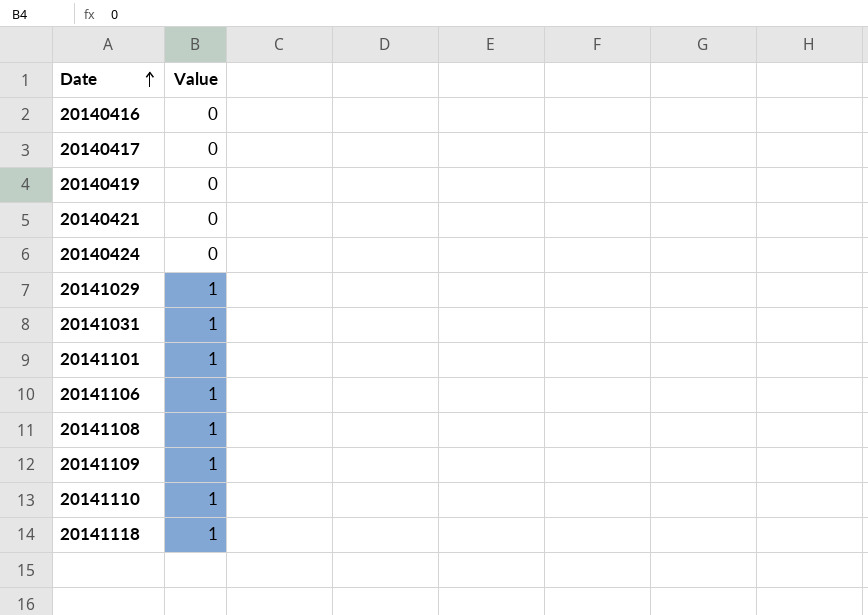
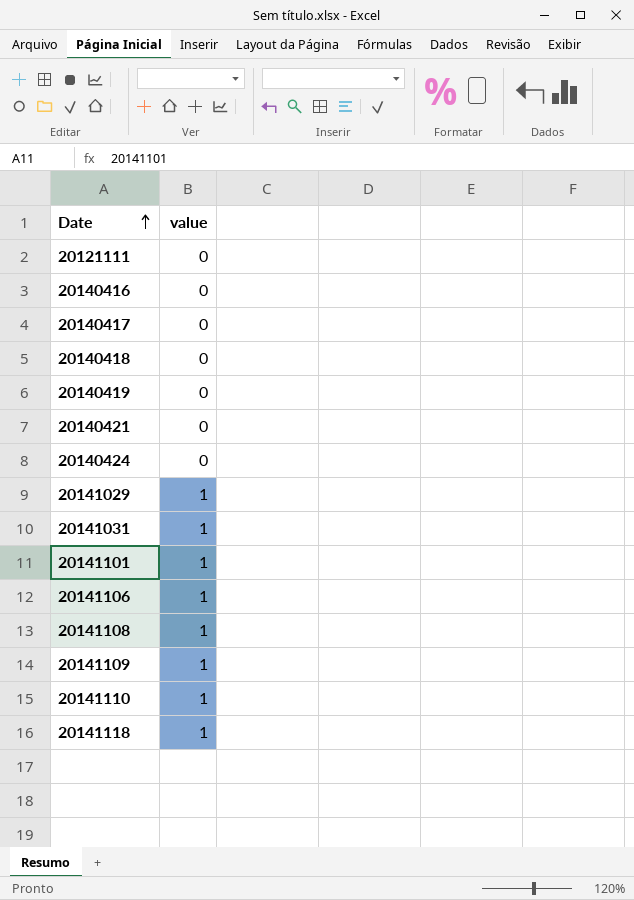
column name: Value -> value
row 20121111: none -> 0
row 20140418: none -> 0

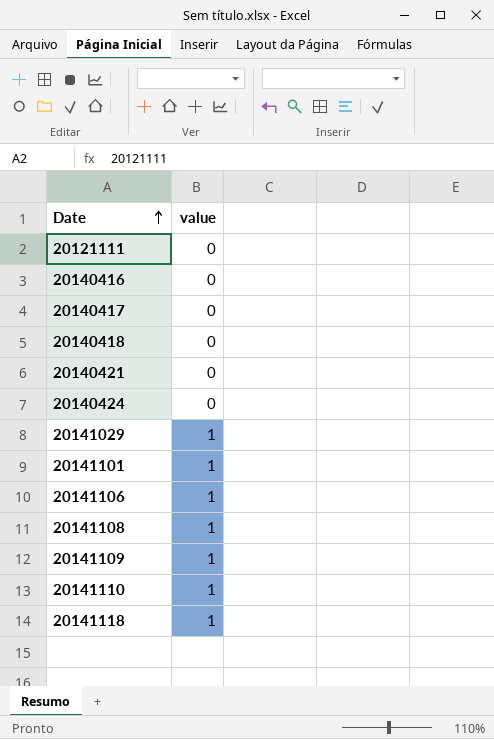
row 20140419: 0 -> none
row 20141031: 1 -> none

